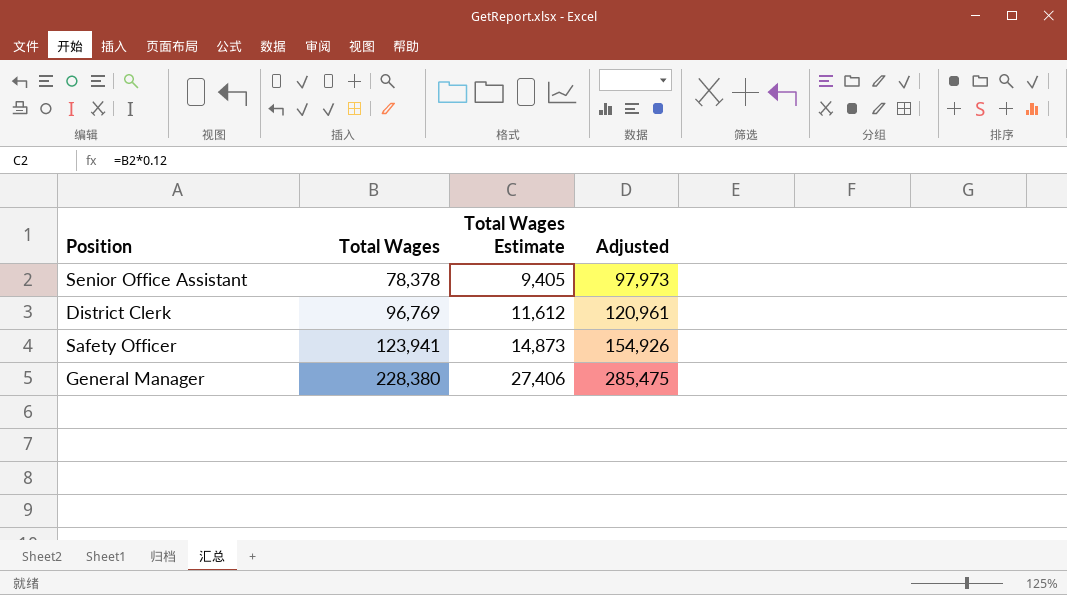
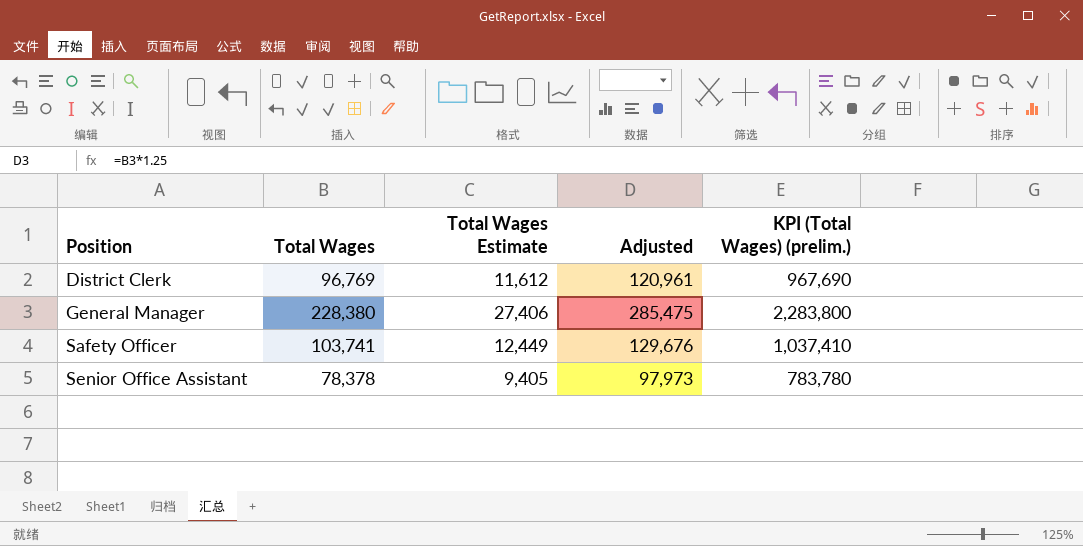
row order: Total Wages ascending -> Position ascending
column KPI (Total Wages) (prelim.) | formula: none -> [Total Wages] * 10
Safety Officer | Total Wages: 123,941 -> 103,741
Safety Officer | Total Wages Estimate: 14,873 -> 12,449
Safety Officer | Adjusted: 154,926 -> 129,676

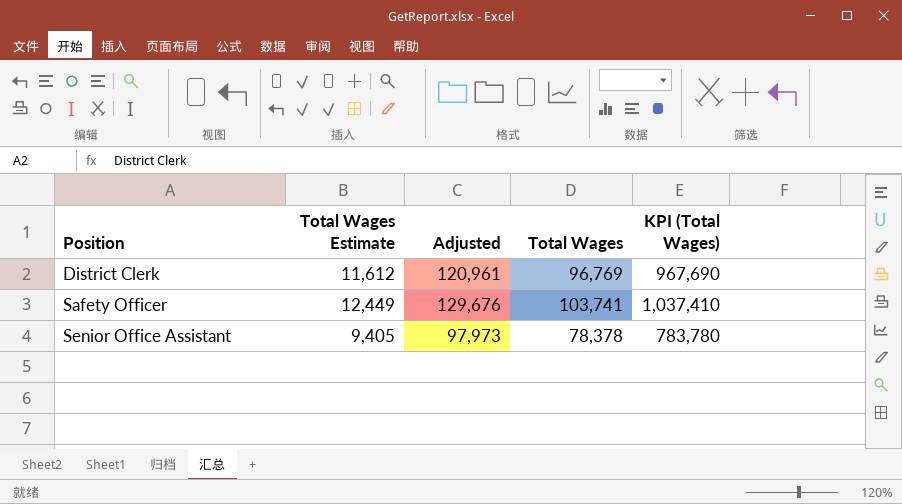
column Total Wages | position: 2 -> 4
column name: KPI (Total Wages) (prelim.) -> KPI (Total Wages)
row General Manager: 228,380 | 27,406 | 285,475 | 2,283,800 -> none

